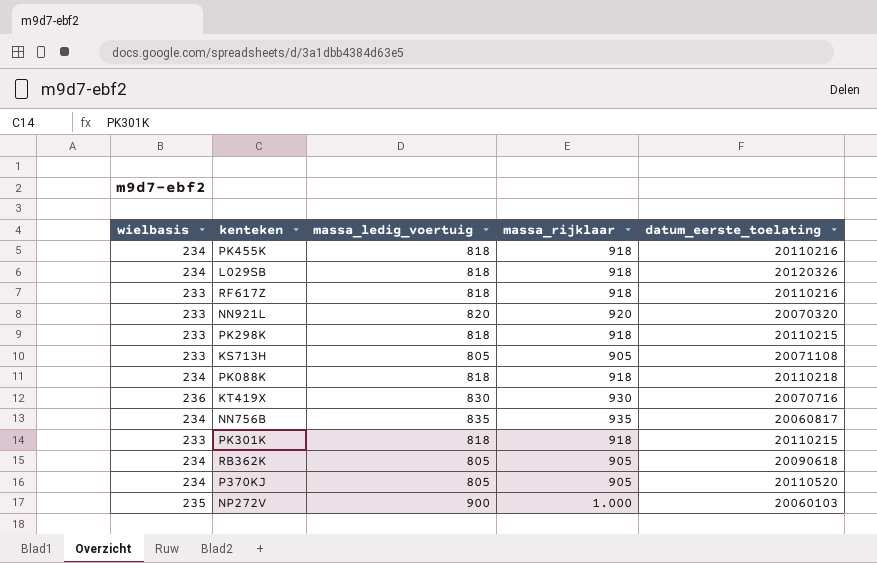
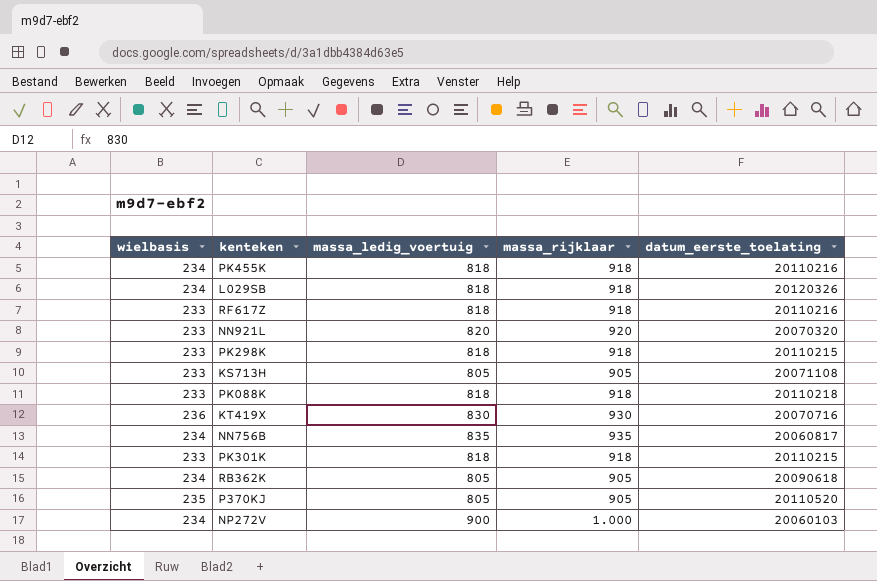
PK088K | wielbasis: 234 -> 233
P370KJ | wielbasis: 234 -> 235
NP272V | wielbasis: 235 -> 234

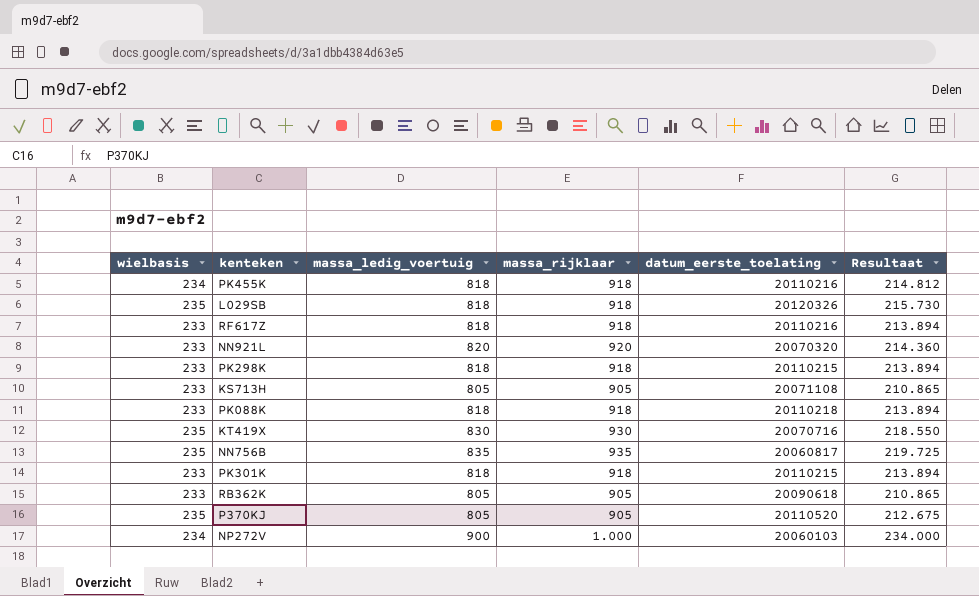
column Resultaat | formula: none -> [wielbasis] * [massa_rijklaar]
L029SB | wielbasis: 234 -> 235
KT419X | wielbasis: 236 -> 235
NN756B | wielbasis: 234 -> 235
RB362K | wielbasis: 234 -> 233

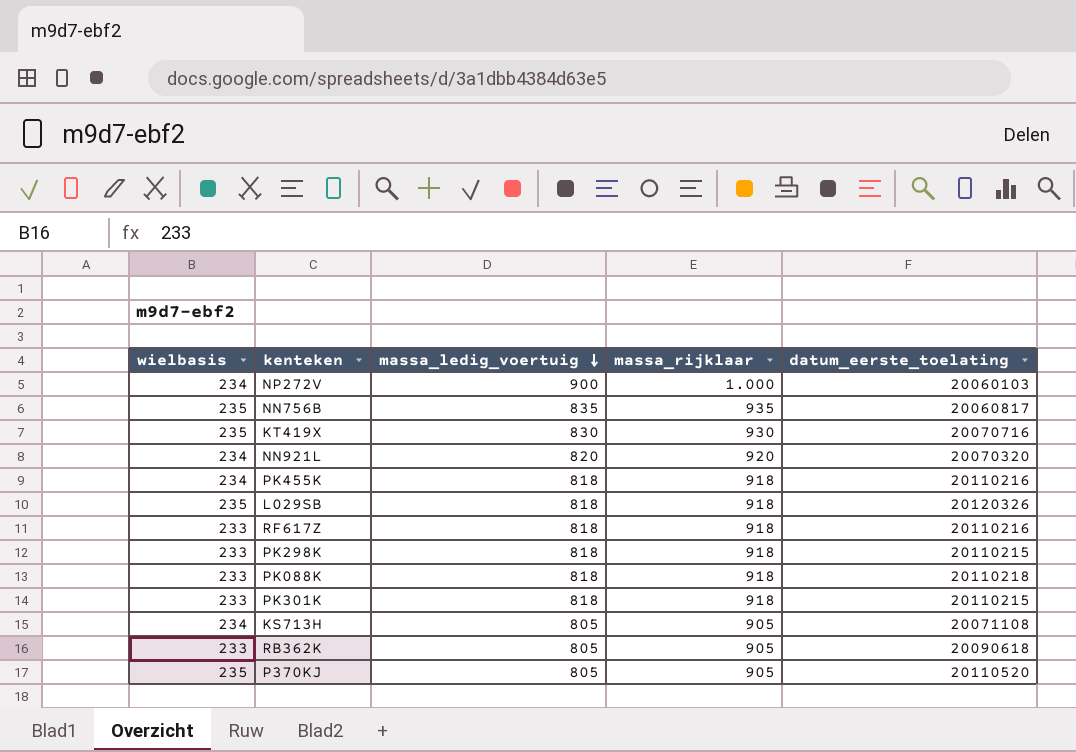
row order: none -> massa_ledig_voertuig descending
column Resultaat | formula: [wielbasis] * [massa_rijklaar] -> none
NN921L | wielbasis: 233 -> 234
KS713H | wielbasis: 233 -> 234

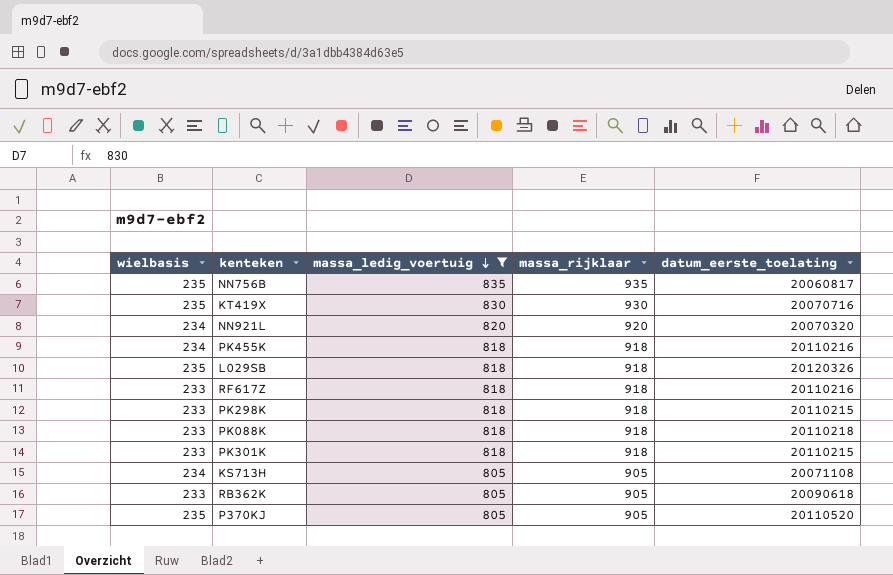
filter: none -> massa_ledig_voertuig != 900

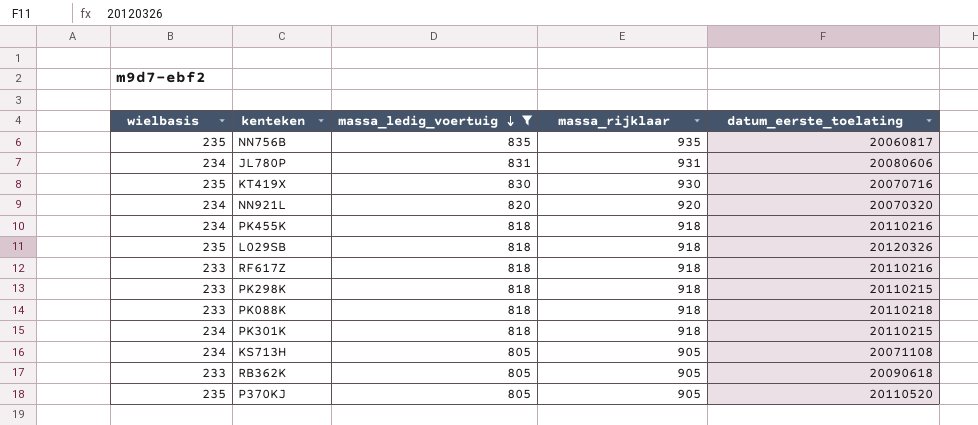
row JL780P: none -> 234 | 831 | 931 | 20080606
PK301K | wielbasis: 233 -> 234

